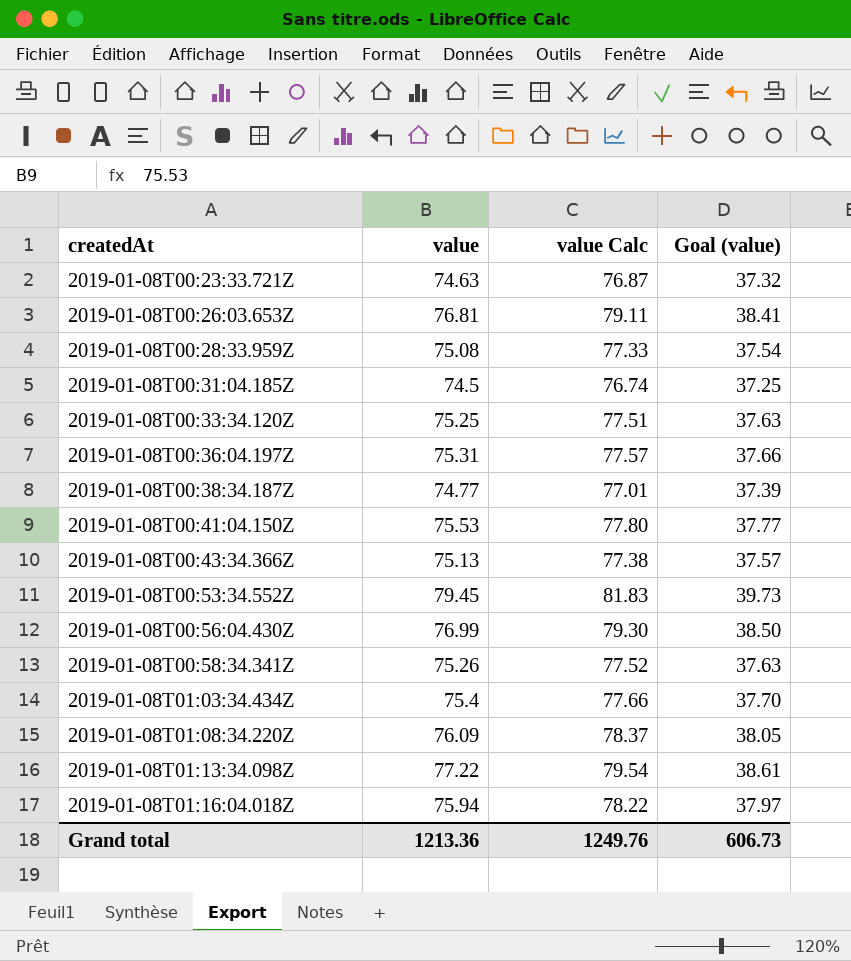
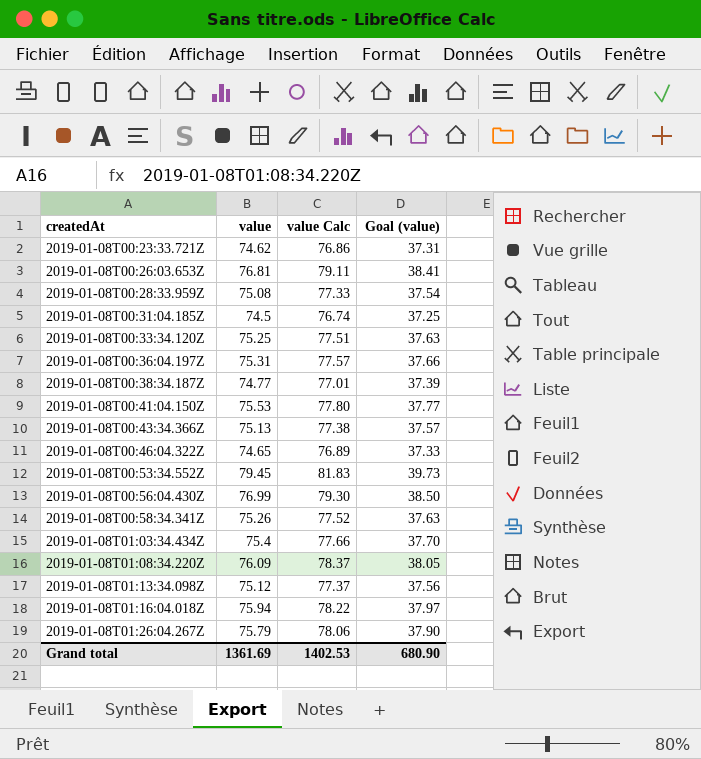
2019-01-08T00:23:33.721Z | value: 74.63 -> 74.62
2019-01-08T00:23:33.721Z | value Calc: 76.87 -> 76.86
2019-01-08T00:23:33.721Z | Goal (value): 37.32 -> 37.31
row 2019-01-08T00:46:04.322Z: none -> 74.65 | 76.89 | 37.33
2019-01-08T01:13:34.098Z | value: 77.22 -> 75.12
2019-01-08T01:13:34.098Z | value Calc: 79.54 -> 77.37
2019-01-08T01:13:34.098Z | Goal (value): 38.61 -> 37.56
row 2019-01-08T01:26:04.267Z: none -> 75.79 | 78.06 | 37.90
Grand total | value: 1213.36 -> 1361.69
Grand total | value Calc: 1249.76 -> 1402.53
Grand total | Goal (value): 606.73 -> 680.90

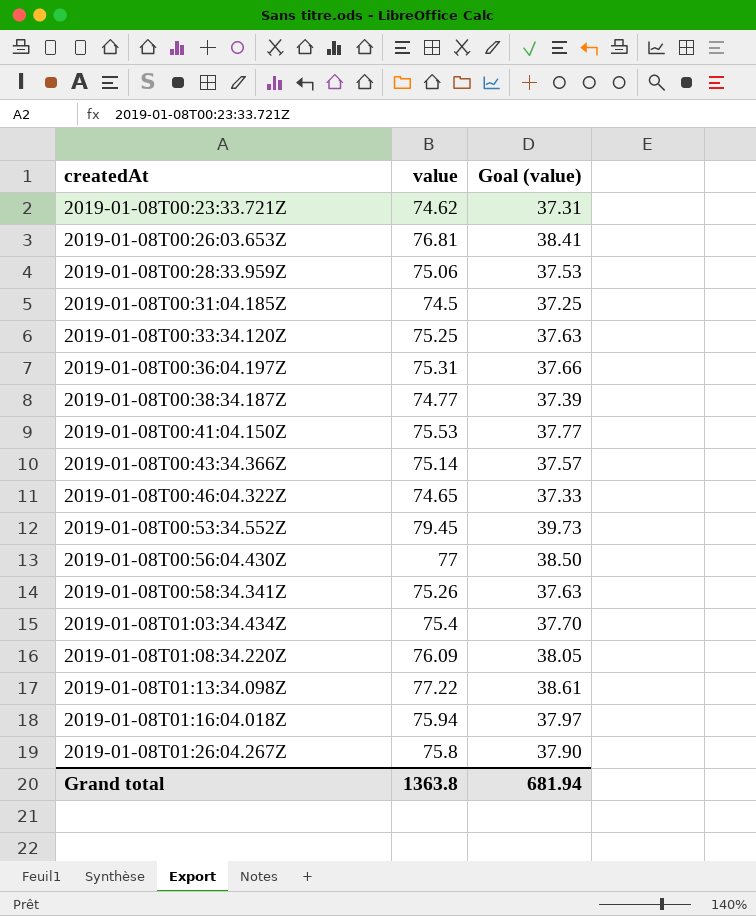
column value Calc | formula: [value] * 1.03 -> none
2019-01-08T00:28:33.959Z | value: 75.08 -> 75.06
2019-01-08T00:28:33.959Z | Goal (value): 37.54 -> 37.53
2019-01-08T00:43:34.366Z | value: 75.13 -> 75.14
2019-01-08T00:56:04.430Z | value: 76.99 -> 77
2019-01-08T01:13:34.098Z | value: 75.12 -> 77.22
2019-01-08T01:13:34.098Z | Goal (value): 37.56 -> 38.61
2019-01-08T01:26:04.267Z | value: 75.79 -> 75.8
Grand total | value: 1361.69 -> 1363.8
Grand total | Goal (value): 680.90 -> 681.94

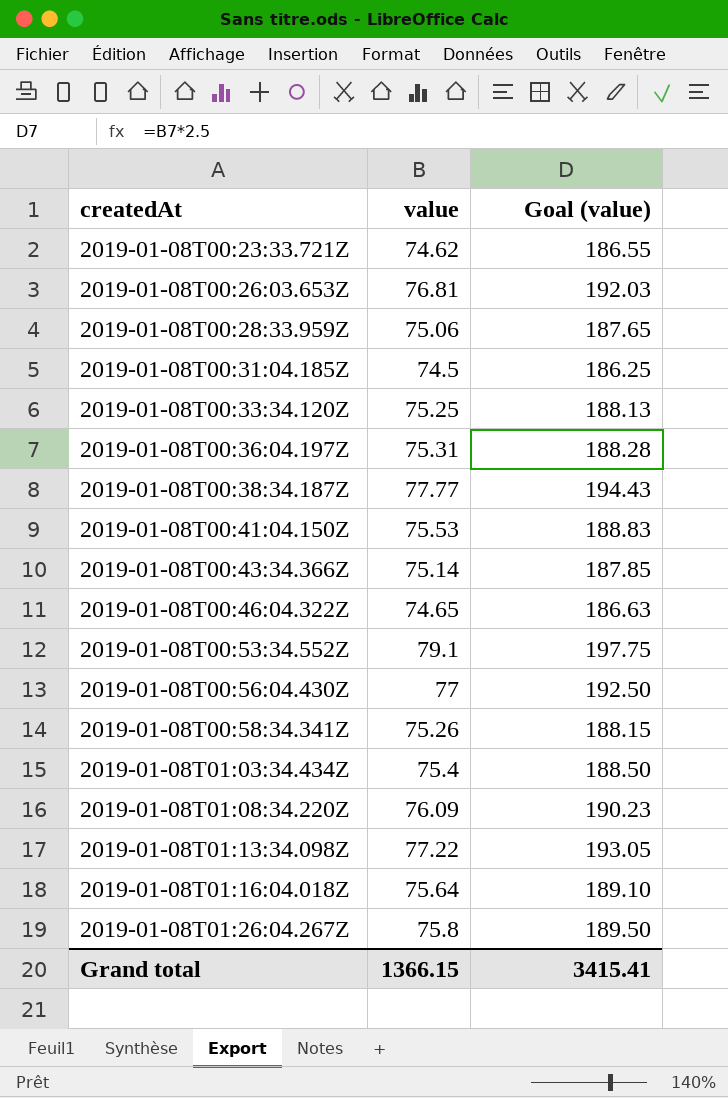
column Goal (value) | formula: [value] * 0.5 -> [value] * 2.5
2019-01-08T00:38:34.187Z | value: 74.77 -> 77.77
2019-01-08T00:53:34.552Z | value: 79.45 -> 79.1
2019-01-08T01:16:04.018Z | value: 75.94 -> 75.64
Grand total | value: 1363.8 -> 1366.15
Grand total | Goal (value): 681.94 -> 3415.41

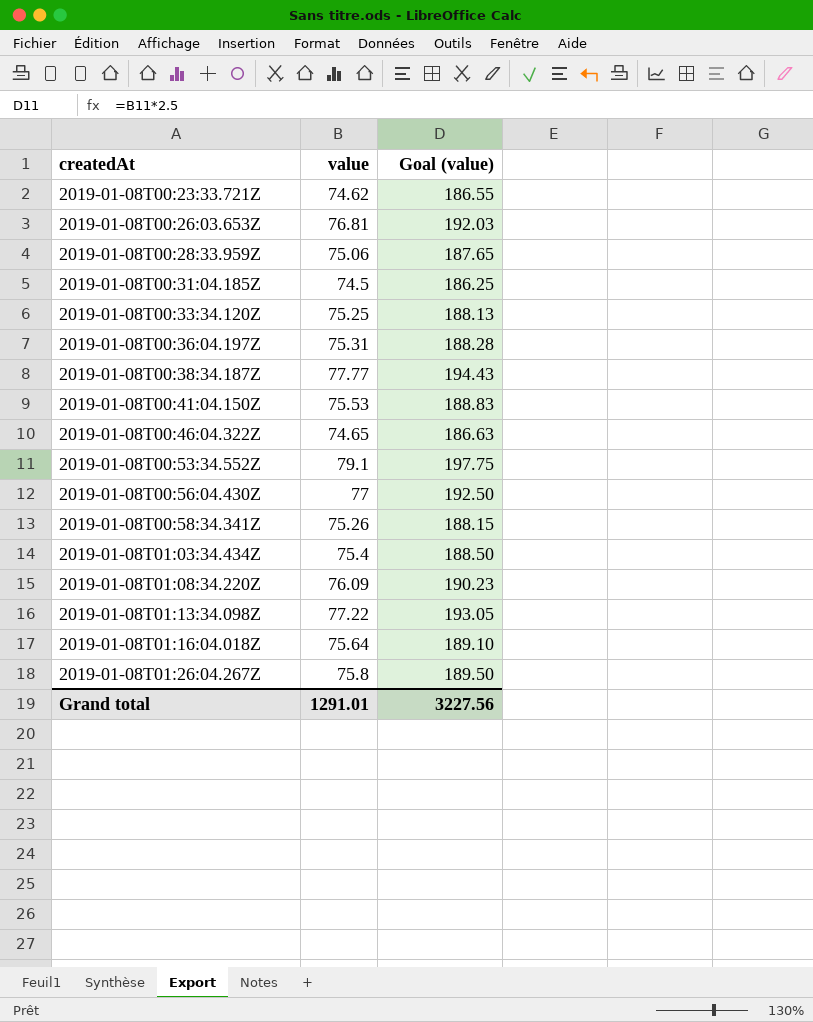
row 2019-01-08T00:43:34.366Z: 75.14 | 187.85 -> none
Grand total | value: 1366.15 -> 1291.01
Grand total | Goal (value): 3415.41 -> 3227.56

